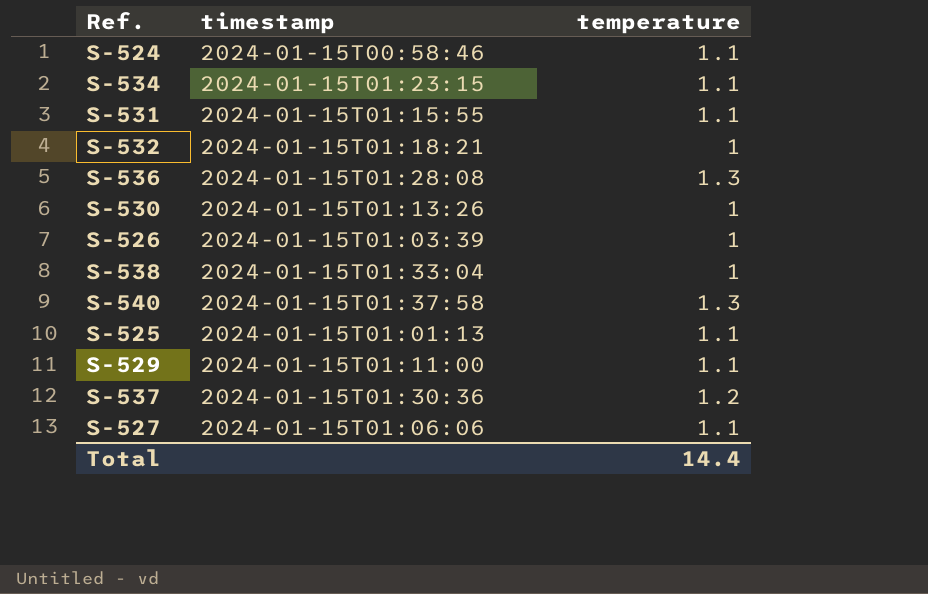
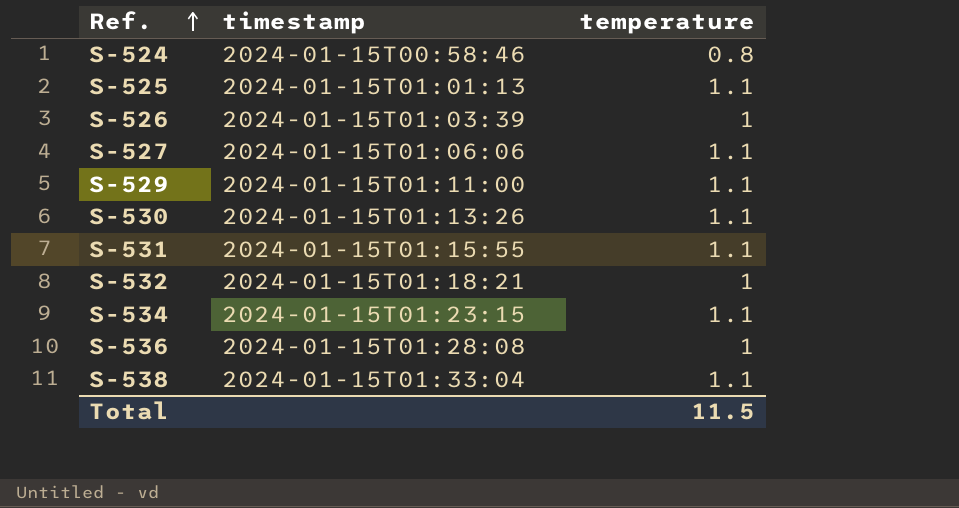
row order: none -> Ref. ascending
row S-540: 2024-01-15T01:37:58 | 1.3 -> none
row S-537: 2024-01-15T01:30:36 | 1.2 -> none
S-524 | temperature: 1.1 -> 0.8
S-530 | temperature: 1 -> 1.1
S-536 | temperature: 1.3 -> 1
S-538 | temperature: 1 -> 1.1
Total | temperature: 14.4 -> 11.5

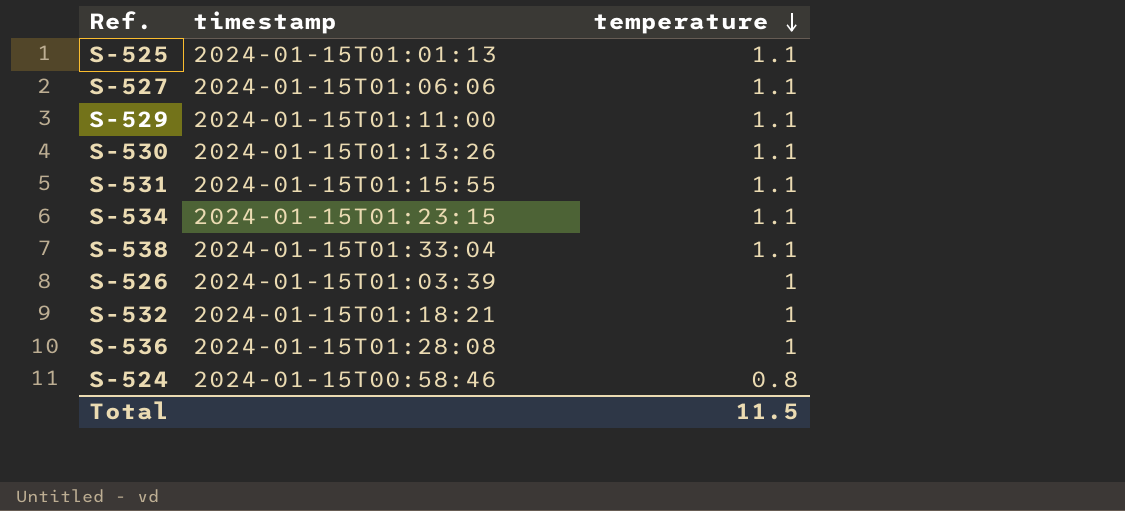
row order: Ref. ascending -> temperature descending

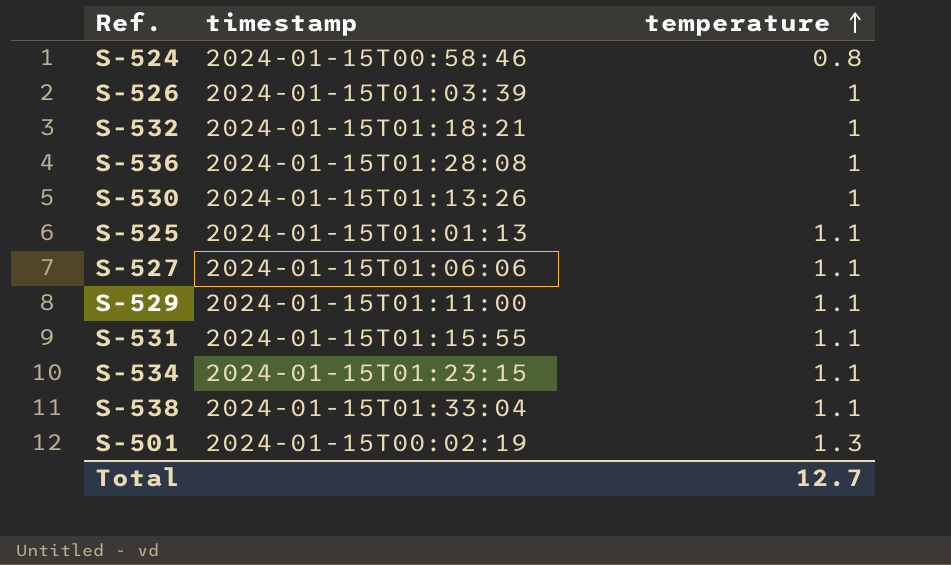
row order: temperature descending -> temperature ascending
S-530 | temperature: 1.1 -> 1
row S-501: none -> 2024-01-15T00:02:19 | 1.3
Total | temperature: 11.5 -> 12.7

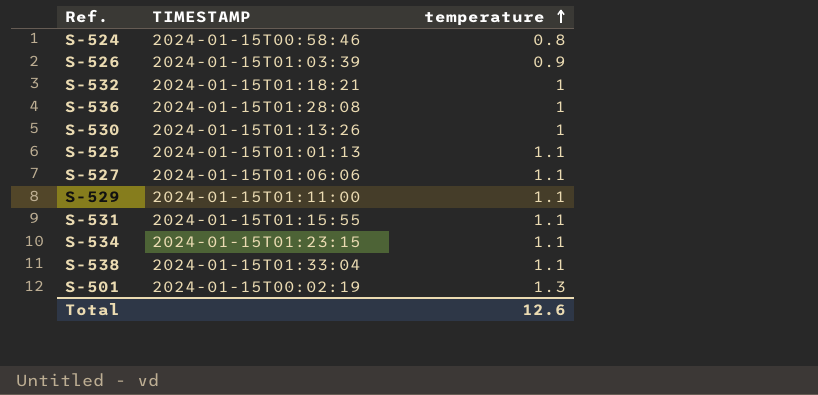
column name: timestamp -> TIMESTAMP
S-526 | temperature: 1 -> 0.9
Total | temperature: 12.7 -> 12.6

